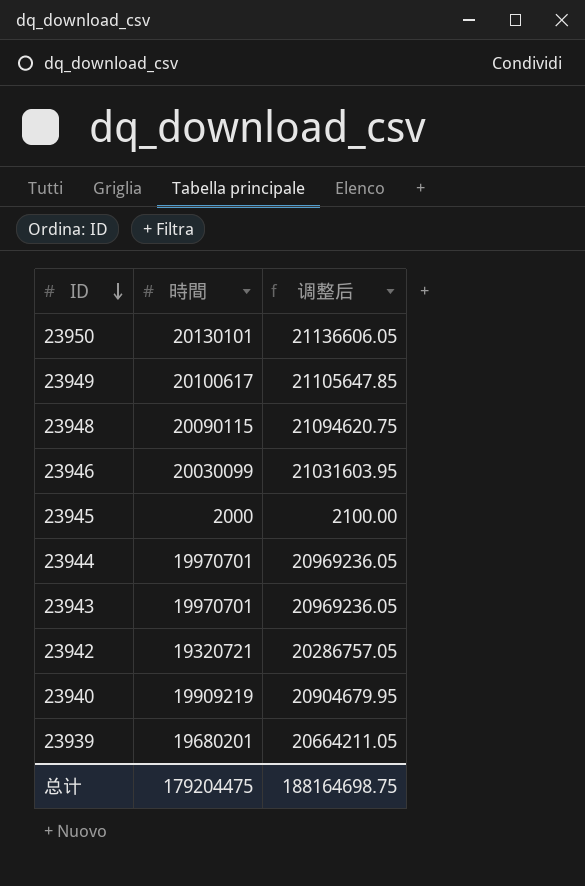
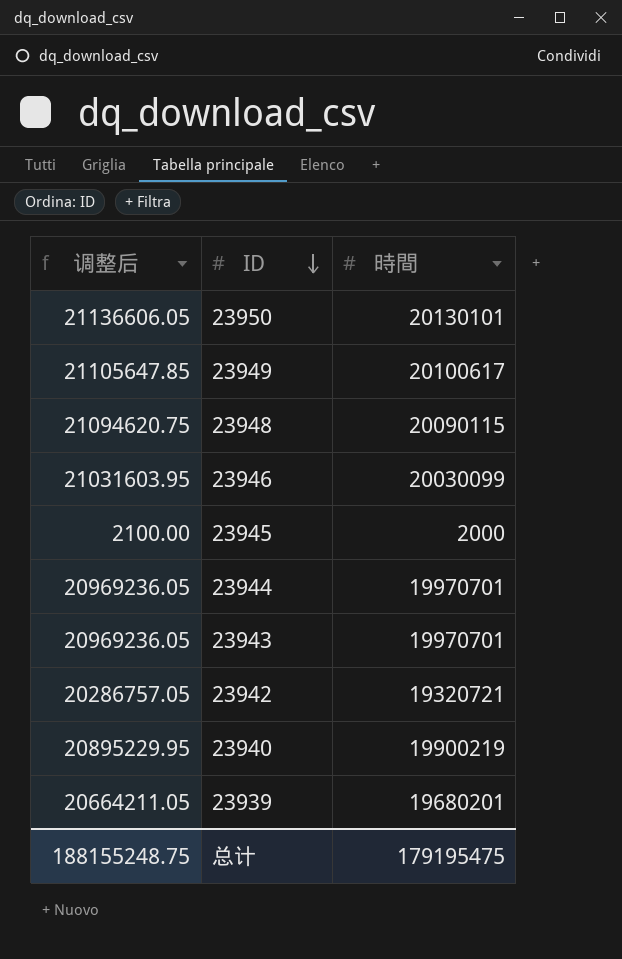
column 调整后 | position: 3 -> 1
23940 | 调整后: 20904679.95 -> 20895229.95
23940 | 時間: 19909219 -> 19900219
总计 | 调整后: 188164698.75 -> 188155248.75
总计 | 時間: 179204475 -> 179195475

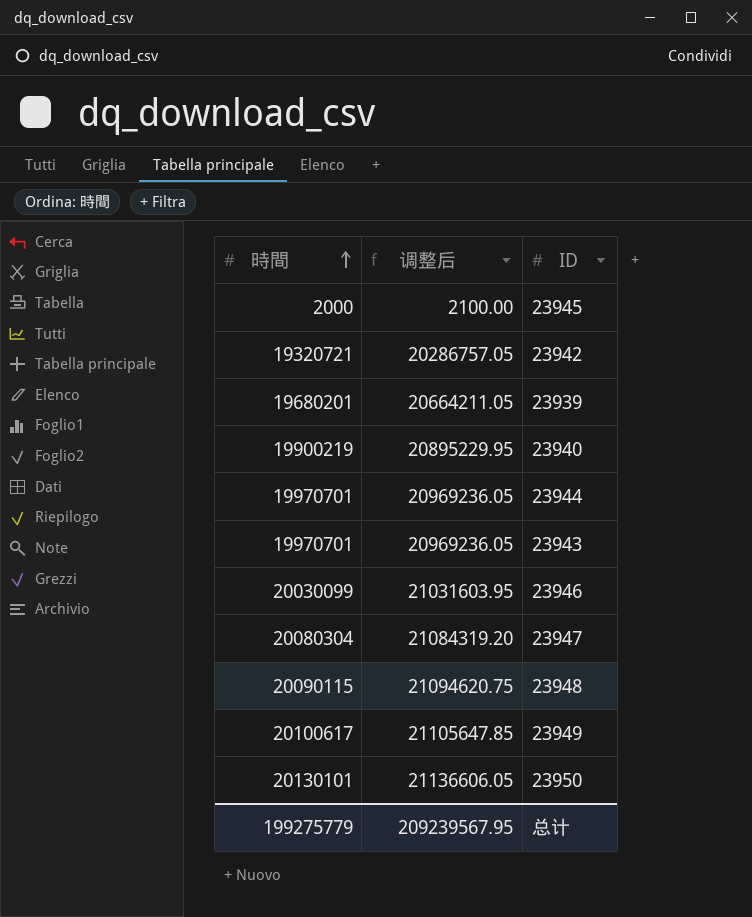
row order: ID descending -> 時間 ascending
column 時間 | position: 3 -> 1
row 23947: none -> 20080304 | 21084319.20
总计 | 時間: 179195475 -> 199275779
总计 | 调整后: 188155248.75 -> 209239567.95

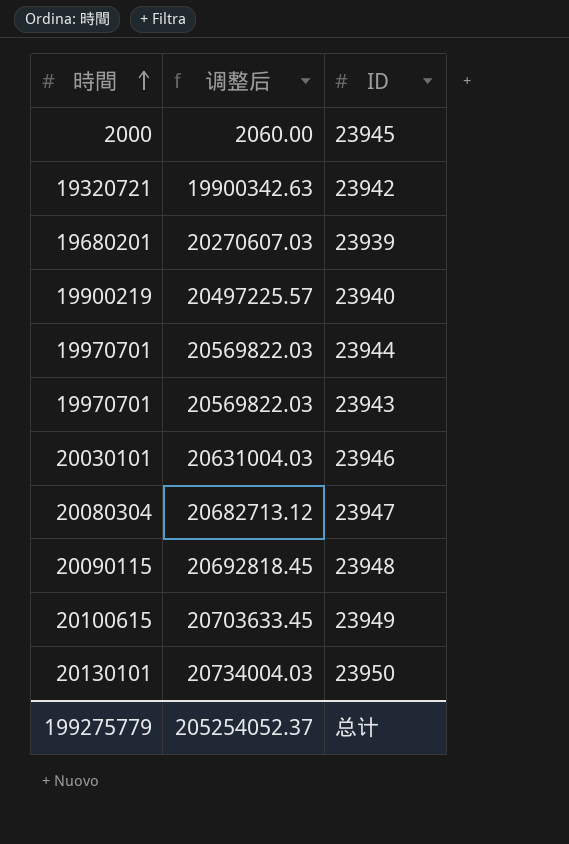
column 调整后 | formula: [時間] * 1.05 -> [時間] * 1.03
23946 | 時間: 20030099 -> 20030101
23949 | 時間: 20100617 -> 20100615
总计 | 调整后: 209239567.95 -> 205254052.37

